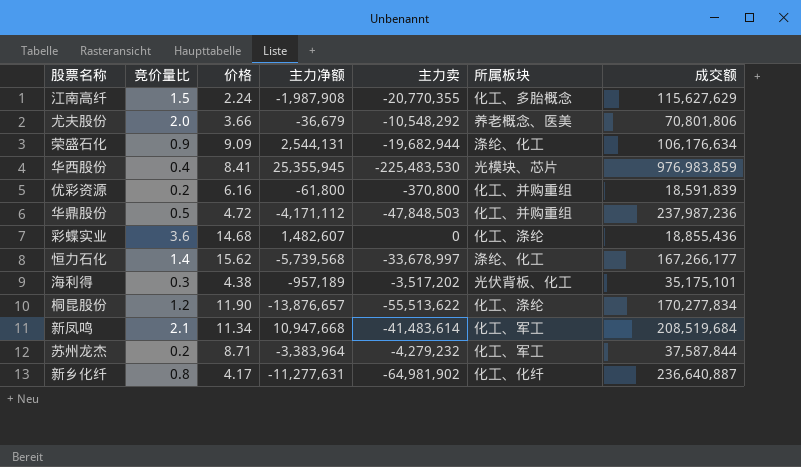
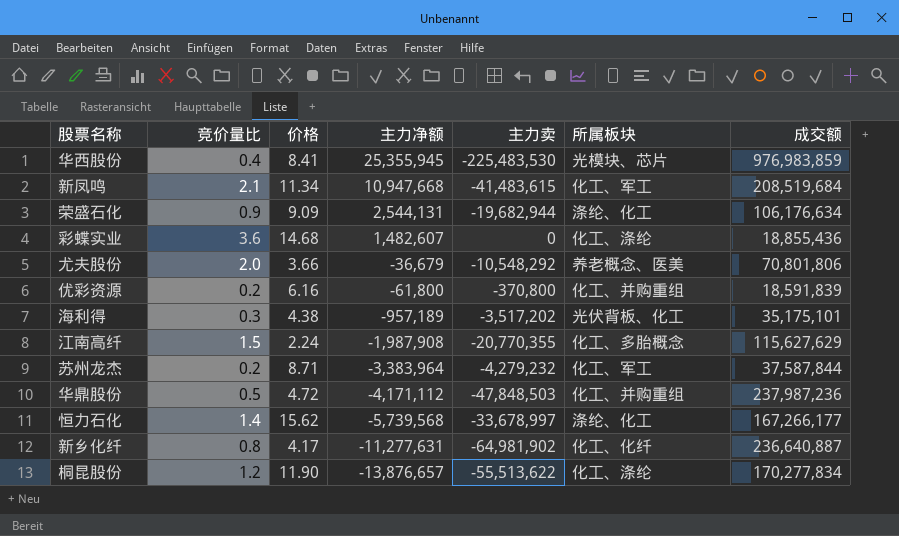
row order: none -> 主力净额 descending
新凤鸣 | 主力卖: -41,483,614 -> -41,483,615

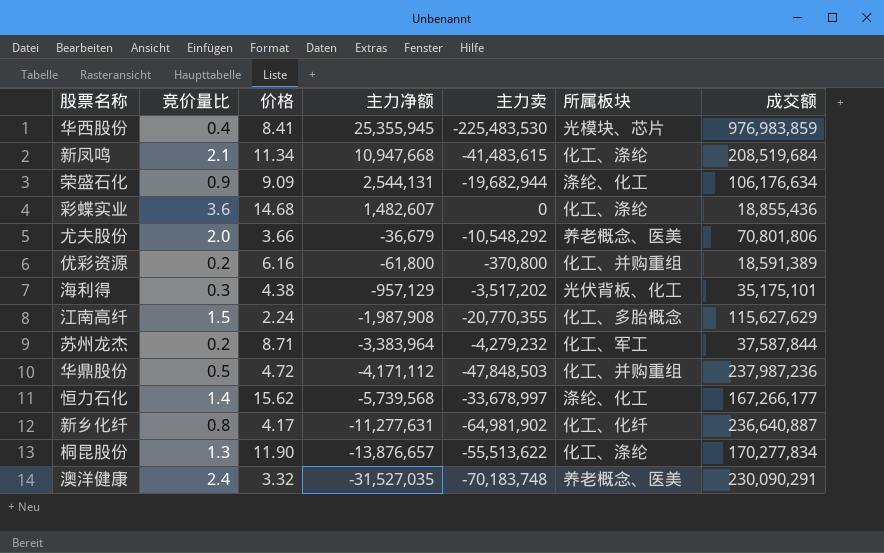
新凤鸣 | 所属板块: 化工、军工 -> 化工、涤纶
优彩资源 | 成交额: 18,591,839 -> 18,591,389
海利得 | 主力净额: -957,189 -> -957,129
桐昆股份 | 竞价量比: 1.2 -> 1.3
row 澳洋健康: none -> 2.4 | 3.32 | -31,527,035 | -70,183,748 | 养老概念、医美 | 230,090,291

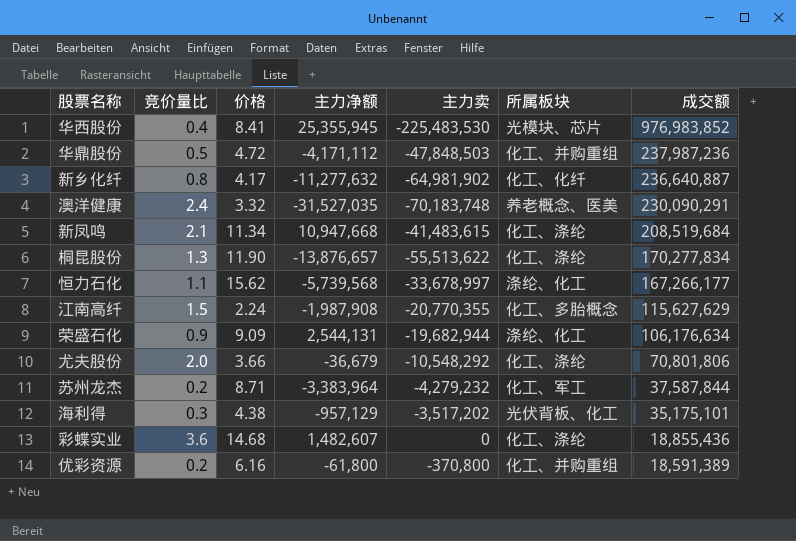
row order: 主力净额 descending -> 成交额 descending
华西股份 | 成交额: 976,983,859 -> 976,983,852
新乡化纤 | 主力净额: -11,277,631 -> -11,277,632
恒力石化 | 竞价量比: 1.4 -> 1.1
尤夫股份 | 所属板块: 养老概念、医美 -> 化工、涤纶

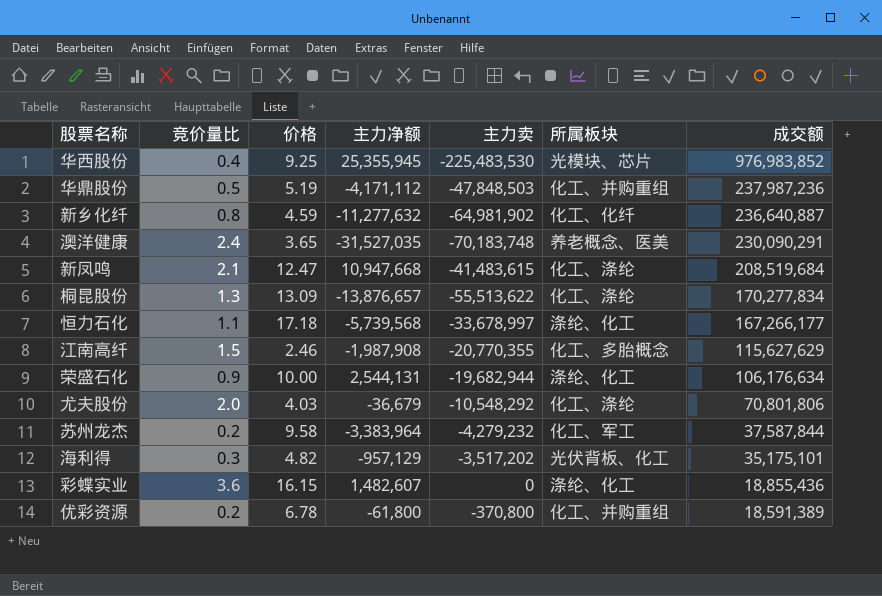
华西股份 | 价格: 8.41 -> 9.25
华鼎股份 | 价格: 4.72 -> 5.19
新乡化纤 | 价格: 4.17 -> 4.59
澳洋健康 | 价格: 3.32 -> 3.65
新凤鸣 | 价格: 11.34 -> 12.47
桐昆股份 | 价格: 11.90 -> 13.09
恒力石化 | 价格: 15.62 -> 17.18
江南高纤 | 价格: 2.24 -> 2.46
荣盛石化 | 价格: 9.09 -> 10.00
尤夫股份 | 价格: 3.66 -> 4.03
苏州龙杰 | 价格: 8.71 -> 9.58
海利得 | 价格: 4.38 -> 4.82
彩蝶实业 | 价格: 14.68 -> 16.15
彩蝶实业 | 所属板块: 化工、涤纶 -> 涤纶、化工
优彩资源 | 价格: 6.16 -> 6.78

